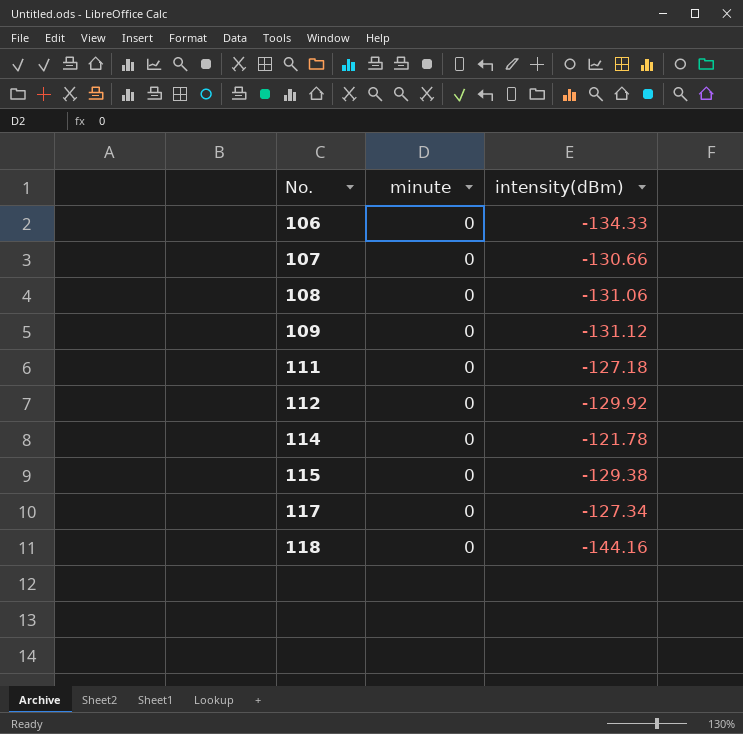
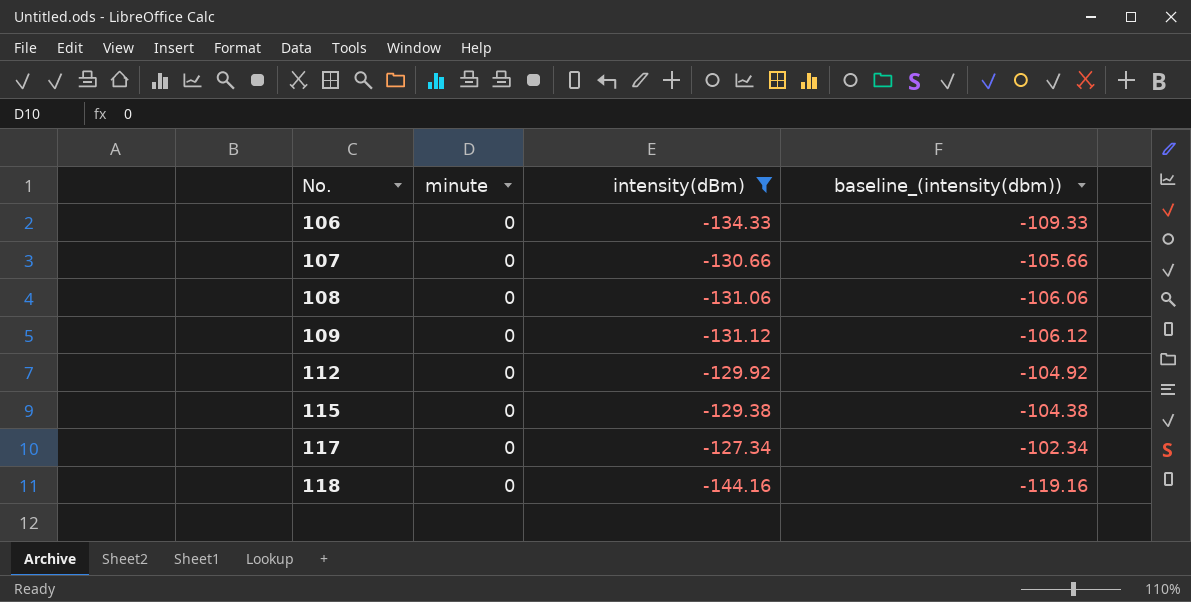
filter: none -> intensity(dBm) <= -127.34
column baseline_(intensity(dbm)) | formula: none -> [intensity(dBm)] + 25

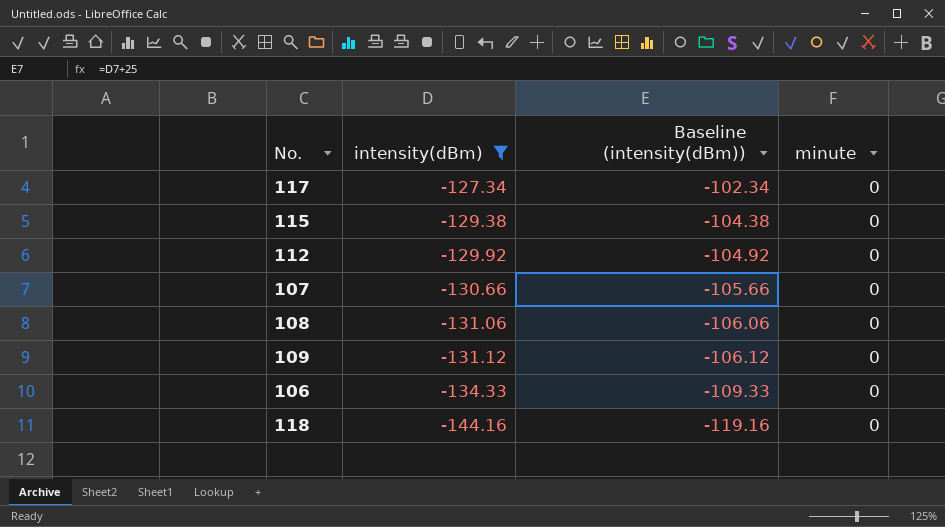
row order: No. ascending -> intensity(dBm) descending
column name: baseline_(intensity(dbm)) -> Baseline (intensity(dBm))
column minute | position: 2 -> 4

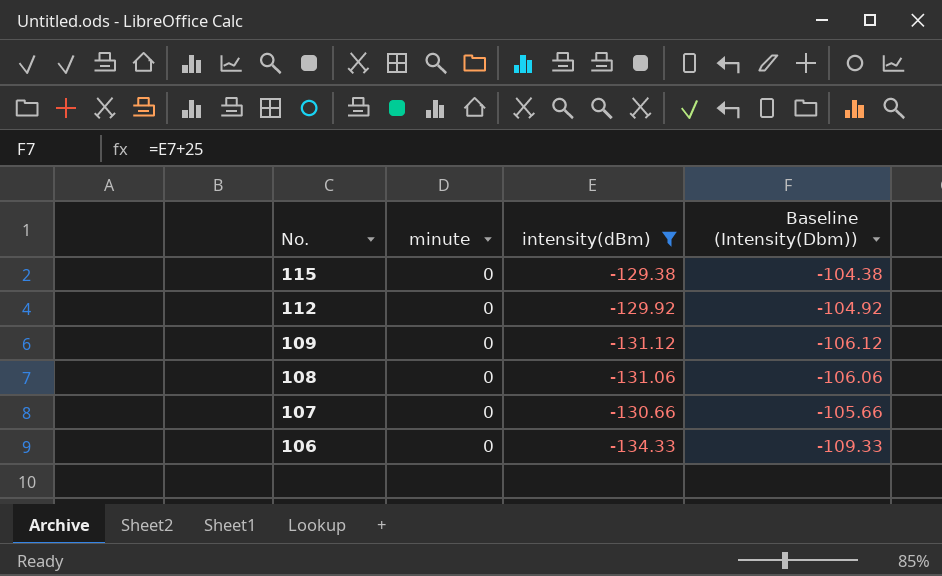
row order: intensity(dBm) descending -> No. descending
column minute | position: 4 -> 2
column name: Baseline (intensity(dBm)) -> Baseline (Intensity(Dbm))
row 117: -127.34 | -102.34 | 0 -> none
row 118: -144.16 | -119.16 | 0 -> none

